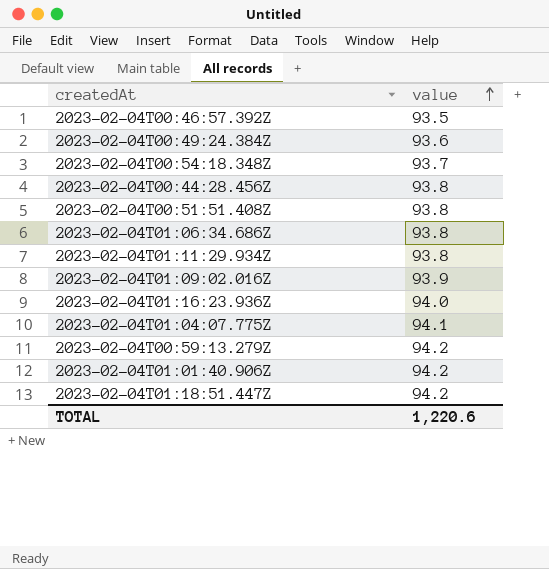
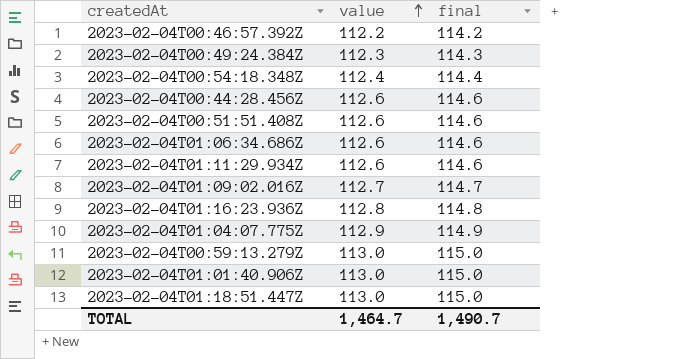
column final | formula: none -> [value] + 2
2023-02-04T00:46:57.392Z | value: 93.5 -> 112.2
2023-02-04T00:49:24.384Z | value: 93.6 -> 112.3
2023-02-04T00:54:18.348Z | value: 93.7 -> 112.4
2023-02-04T00:44:28.456Z | value: 93.8 -> 112.6
2023-02-04T00:51:51.408Z | value: 93.8 -> 112.6
2023-02-04T01:06:34.686Z | value: 93.8 -> 112.6
2023-02-04T01:11:29.934Z | value: 93.8 -> 112.6
2023-02-04T01:09:02.016Z | value: 93.9 -> 112.7
2023-02-04T01:16:23.936Z | value: 94.0 -> 112.8
2023-02-04T01:04:07.775Z | value: 94.1 -> 112.9
2023-02-04T00:59:13.279Z | value: 94.2 -> 113.0
2023-02-04T01:01:40.906Z | value: 94.2 -> 113.0
2023-02-04T01:18:51.447Z | value: 94.2 -> 113.0
TOTAL | value: 1,220.6 -> 1,464.7

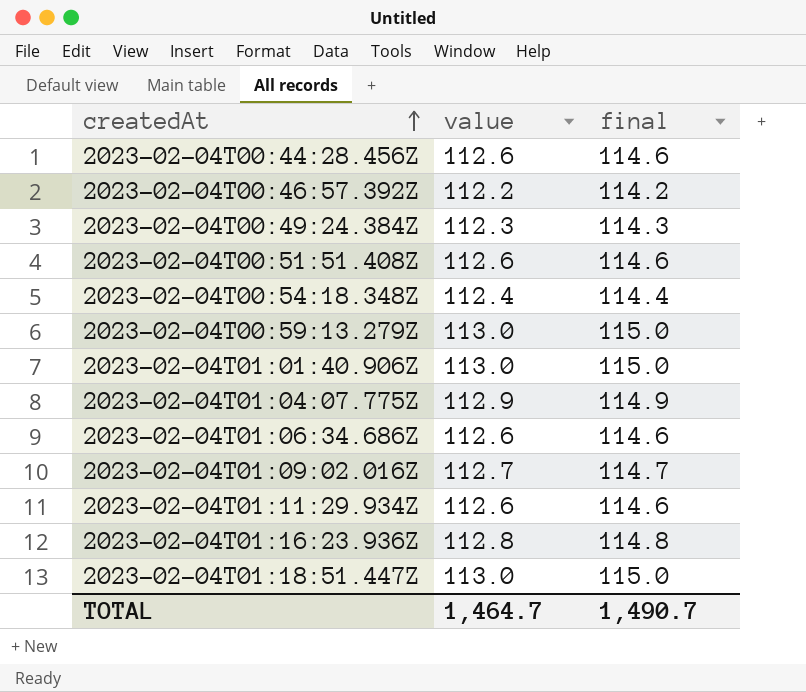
row order: value ascending -> createdAt ascending

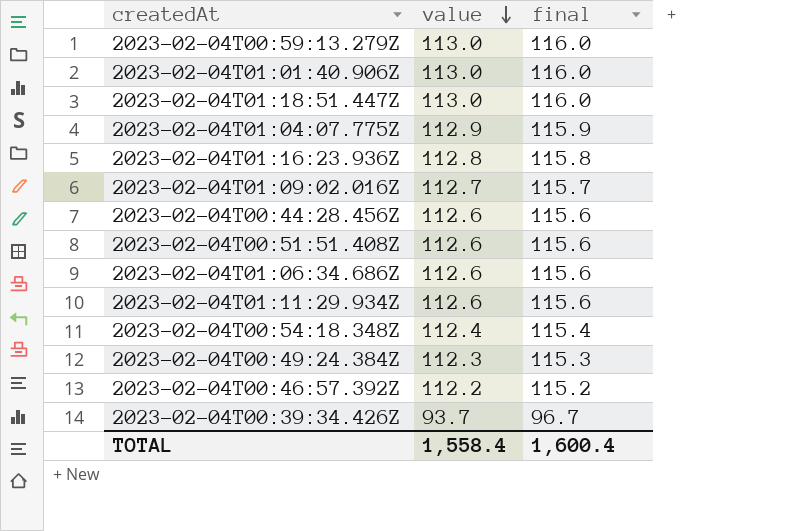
row order: createdAt ascending -> value descending
column final | formula: [value] + 2 -> [value] + 3
row 2023-02-04T00:39:34.426Z: none -> 93.7 | 96.7
TOTAL | value: 1,464.7 -> 1,558.4
TOTAL | final: 1,490.7 -> 1,600.4

